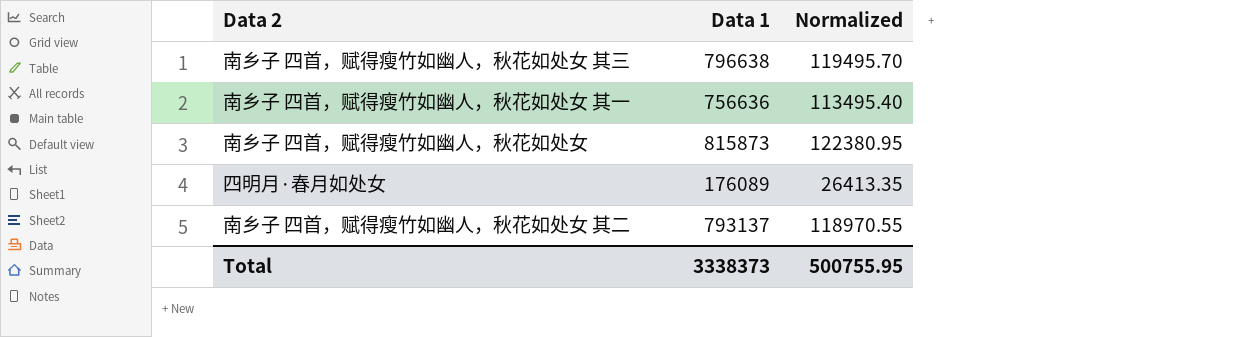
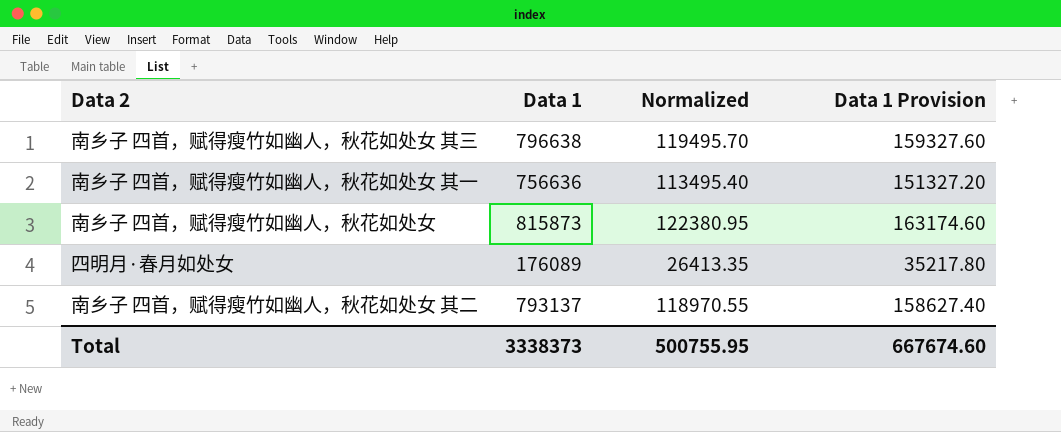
column Data 1 Provision | formula: none -> [Data 1] * 0.2

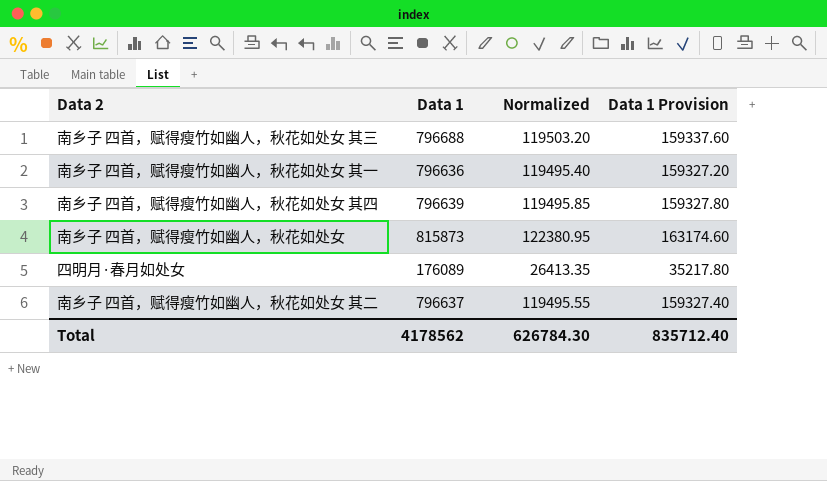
南乡子 四首，赋得瘦竹如幽人，秋花如处女 其三 | Data 1: 796638 -> 796688
南乡子 四首，赋得瘦竹如幽人，秋花如处女 其三 | Normalized: 119495.70 -> 119503.20
南乡子 四首，赋得瘦竹如幽人，秋花如处女 其三 | Data 1 Provision: 159327.60 -> 159337.60
南乡子 四首，赋得瘦竹如幽人，秋花如处女 其一 | Data 1: 756636 -> 796636
南乡子 四首，赋得瘦竹如幽人，秋花如处女 其一 | Normalized: 113495.40 -> 119495.40
南乡子 四首，赋得瘦竹如幽人，秋花如处女 其一 | Data 1 Provision: 151327.20 -> 159327.20
row 南乡子 四首，赋得瘦竹如幽人，秋花如处女 其四: none -> 796639 | 119495.85 | 159327.80
南乡子 四首，赋得瘦竹如幽人，秋花如处女 其二 | Data 1: 793137 -> 796637
南乡子 四首，赋得瘦竹如幽人，秋花如处女 其二 | Normalized: 118970.55 -> 119495.55
南乡子 四首，赋得瘦竹如幽人，秋花如处女 其二 | Data 1 Provision: 158627.40 -> 159327.40
Total | Data 1: 3338373 -> 4178562
Total | Normalized: 500755.95 -> 626784.30
Total | Data 1 Provision: 667674.60 -> 835712.40

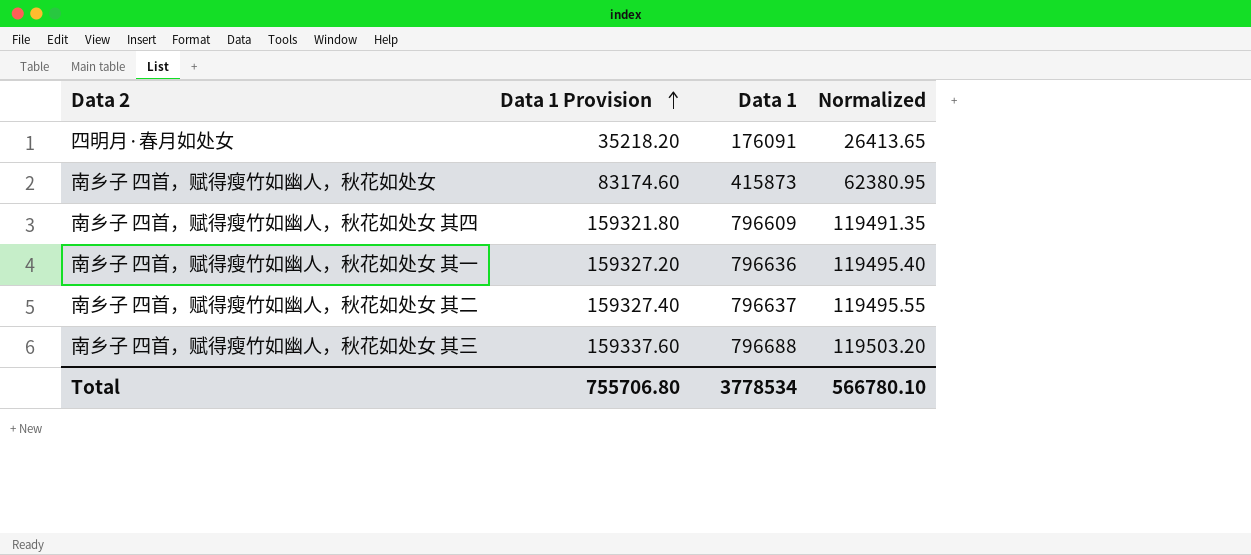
row order: none -> Data 1 Provision ascending
column Data 1 Provision | position: 4 -> 2
四明月·春月如处女 | Data 1 Provision: 35217.80 -> 35218.20
四明月·春月如处女 | Data 1: 176089 -> 176091
四明月·春月如处女 | Normalized: 26413.35 -> 26413.65
南乡子 四首，赋得瘦竹如幽人，秋花如处女 | Data 1 Provision: 163174.60 -> 83174.60
南乡子 四首，赋得瘦竹如幽人，秋花如处女 | Data 1: 815873 -> 415873
南乡子 四首，赋得瘦竹如幽人，秋花如处女 | Normalized: 122380.95 -> 62380.95
南乡子 四首，赋得瘦竹如幽人，秋花如处女 其四 | Data 1 Provision: 159327.80 -> 159321.80
南乡子 四首，赋得瘦竹如幽人，秋花如处女 其四 | Data 1: 796639 -> 796609
南乡子 四首，赋得瘦竹如幽人，秋花如处女 其四 | Normalized: 119495.85 -> 119491.35
Total | Data 1 Provision: 835712.40 -> 755706.80
Total | Data 1: 4178562 -> 3778534
Total | Normalized: 626784.30 -> 566780.10

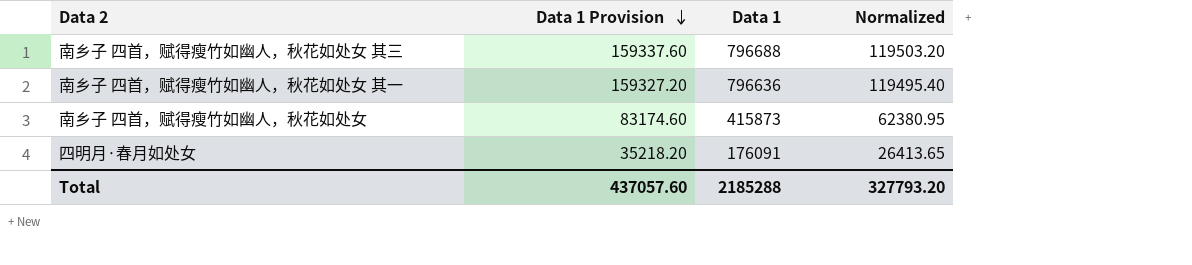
row order: Data 1 Provision ascending -> Data 1 Provision descending
row 南乡子 四首，赋得瘦竹如幽人，秋花如处女 其四: 159321.80 | 796609 | 119491.35 -> none
row 南乡子 四首，赋得瘦竹如幽人，秋花如处女 其二: 159327.40 | 796637 | 119495.55 -> none
Total | Data 1 Provision: 755706.80 -> 437057.60
Total | Data 1: 3778534 -> 2185288
Total | Normalized: 566780.10 -> 327793.20

